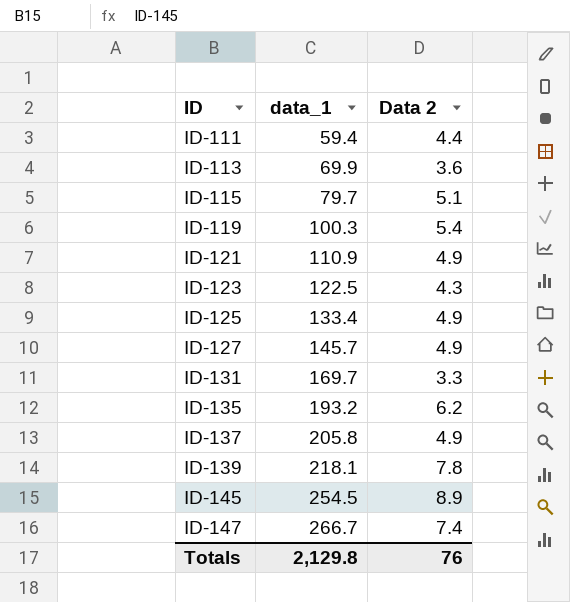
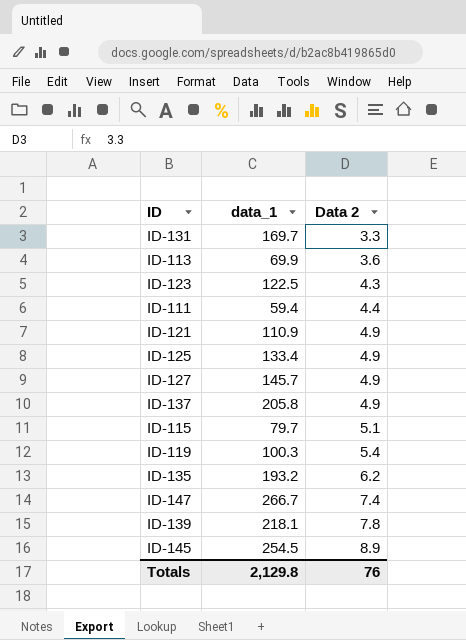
row order: ID ascending -> Data 2 ascending

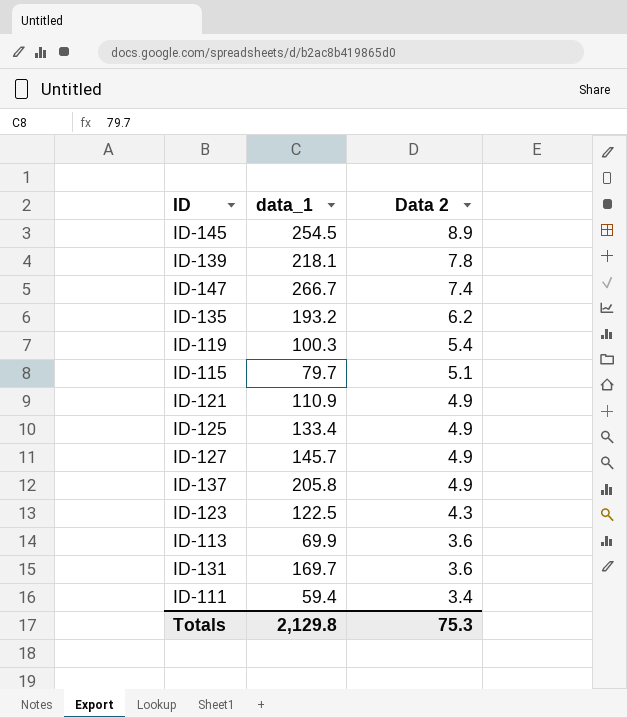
row order: Data 2 ascending -> Data 2 descending
ID-131 | Data 2: 3.3 -> 3.6
ID-111 | Data 2: 4.4 -> 3.4
Totals | Data 2: 76 -> 75.3

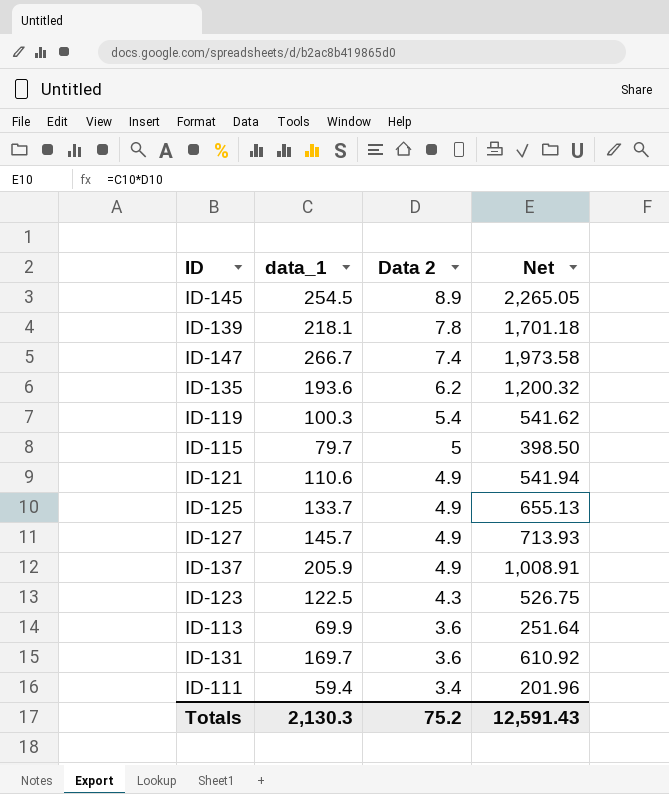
column Net | formula: none -> [data_1] * [Data 2]
ID-135 | data_1: 193.2 -> 193.6
ID-115 | Data 2: 5.1 -> 5
ID-121 | data_1: 110.9 -> 110.6
ID-125 | data_1: 133.4 -> 133.7
ID-137 | data_1: 205.8 -> 205.9
Totals | data_1: 2,129.8 -> 2,130.3
Totals | Data 2: 75.3 -> 75.2

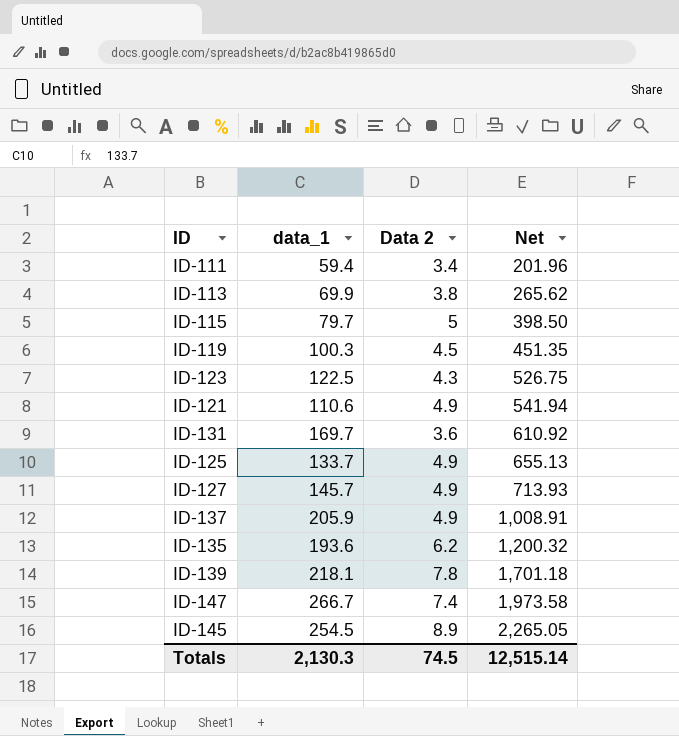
row order: Data 2 descending -> Net ascending
ID-113 | Data 2: 3.6 -> 3.8
ID-113 | Net: 251.64 -> 265.62
ID-119 | Data 2: 5.4 -> 4.5
ID-119 | Net: 541.62 -> 451.35
Totals | Data 2: 75.2 -> 74.5
Totals | Net: 12,591.43 -> 12,515.14

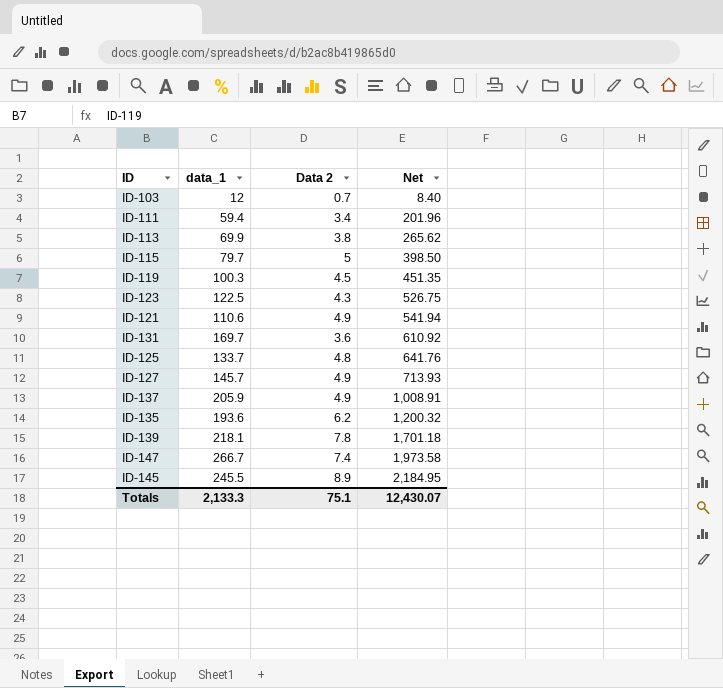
row ID-103: none -> 12 | 0.7 | 8.40
ID-125 | Data 2: 4.9 -> 4.8
ID-125 | Net: 655.13 -> 641.76
ID-145 | data_1: 254.5 -> 245.5
ID-145 | Net: 2,265.05 -> 2,184.95
Totals | data_1: 2,130.3 -> 2,133.3
Totals | Data 2: 74.5 -> 75.1
Totals | Net: 12,515.14 -> 12,430.07

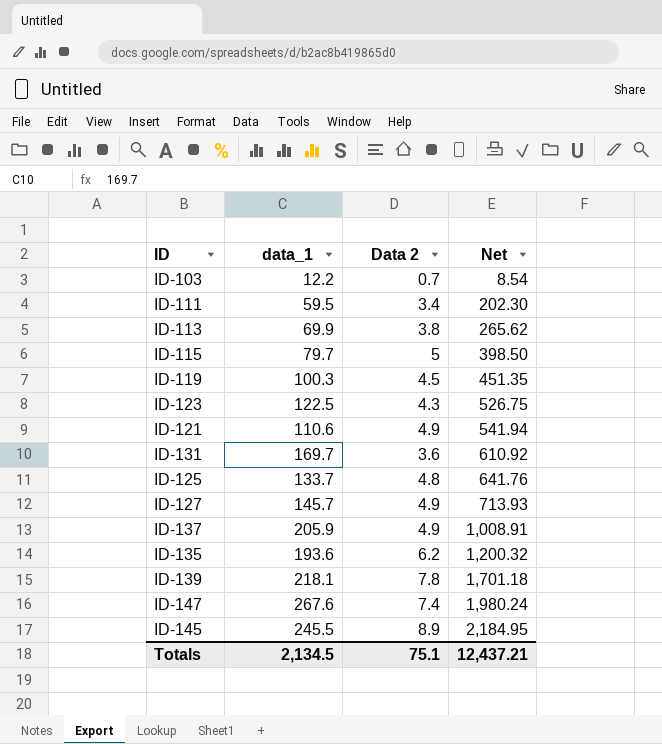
ID-103 | data_1: 12 -> 12.2
ID-103 | Net: 8.40 -> 8.54
ID-111 | data_1: 59.4 -> 59.5
ID-111 | Net: 201.96 -> 202.30
ID-147 | data_1: 266.7 -> 267.6
ID-147 | Net: 1,973.58 -> 1,980.24
Totals | data_1: 2,133.3 -> 2,134.5
Totals | Net: 12,430.07 -> 12,437.21

